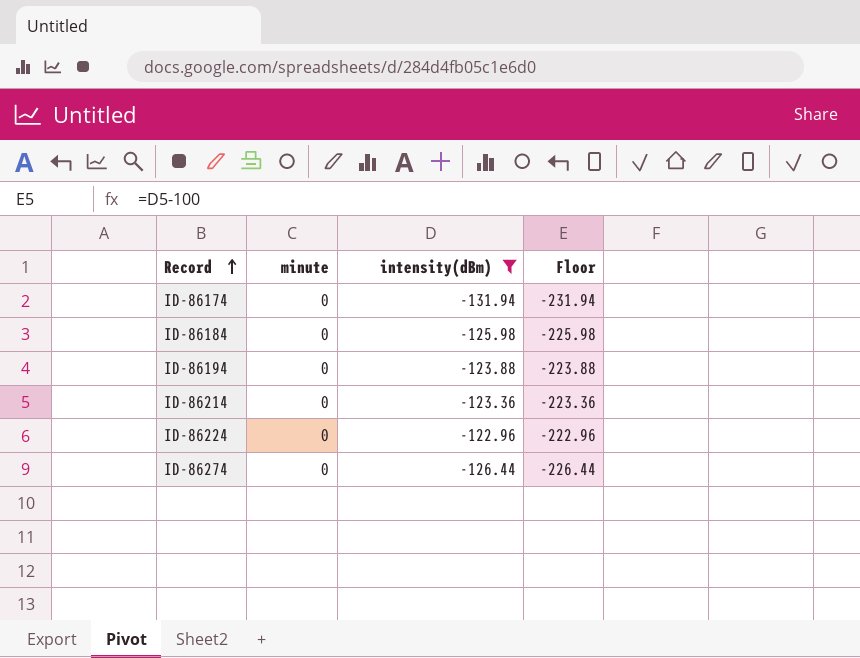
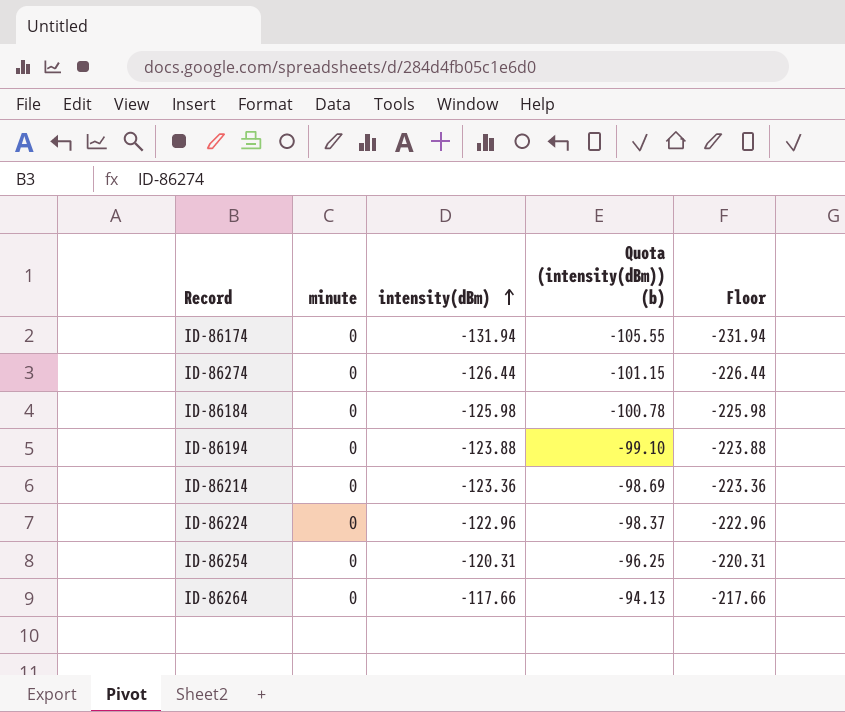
filter: intensity(dBm) <= -122.96 -> none
row order: Record ascending -> intensity(dBm) ascending
column Quota (intensity(dBm)) (b) | formula: none -> [intensity(dBm)] * 0.8

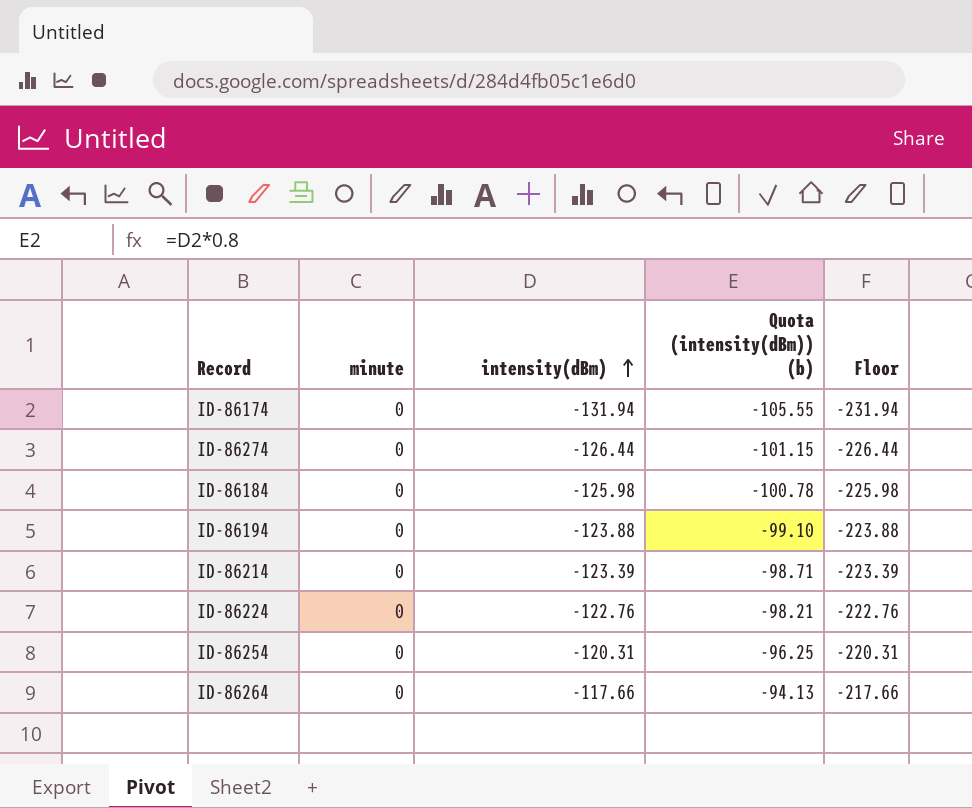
ID-86214 | intensity(dBm): -123.36 -> -123.39
ID-86214 | Quota (intensity(dBm)) (b): -98.69 -> -98.71
ID-86214 | Floor: -223.36 -> -223.39
ID-86224 | intensity(dBm): -122.96 -> -122.76
ID-86224 | Quota (intensity(dBm)) (b): -98.37 -> -98.21
ID-86224 | Floor: -222.96 -> -222.76

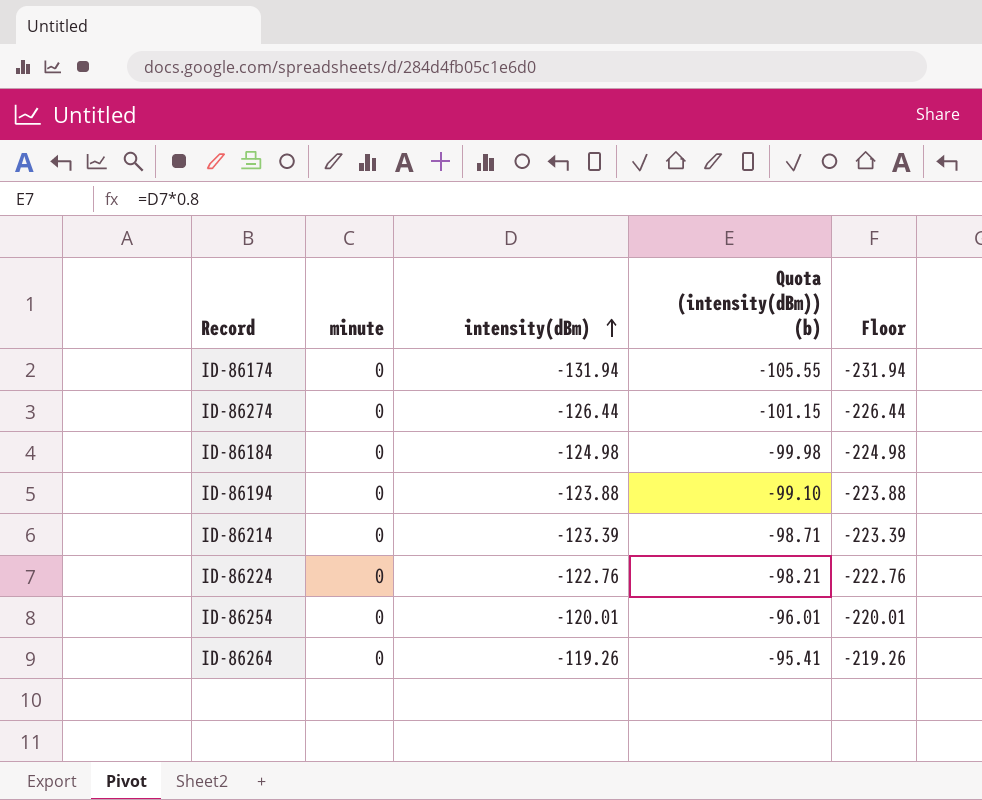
ID-86184 | intensity(dBm): -125.98 -> -124.98
ID-86184 | Quota (intensity(dBm)) (b): -100.78 -> -99.98
ID-86184 | Floor: -225.98 -> -224.98
ID-86254 | intensity(dBm): -120.31 -> -120.01
ID-86254 | Quota (intensity(dBm)) (b): -96.25 -> -96.01
ID-86254 | Floor: -220.31 -> -220.01
ID-86264 | intensity(dBm): -117.66 -> -119.26
ID-86264 | Quota (intensity(dBm)) (b): -94.13 -> -95.41
ID-86264 | Floor: -217.66 -> -219.26

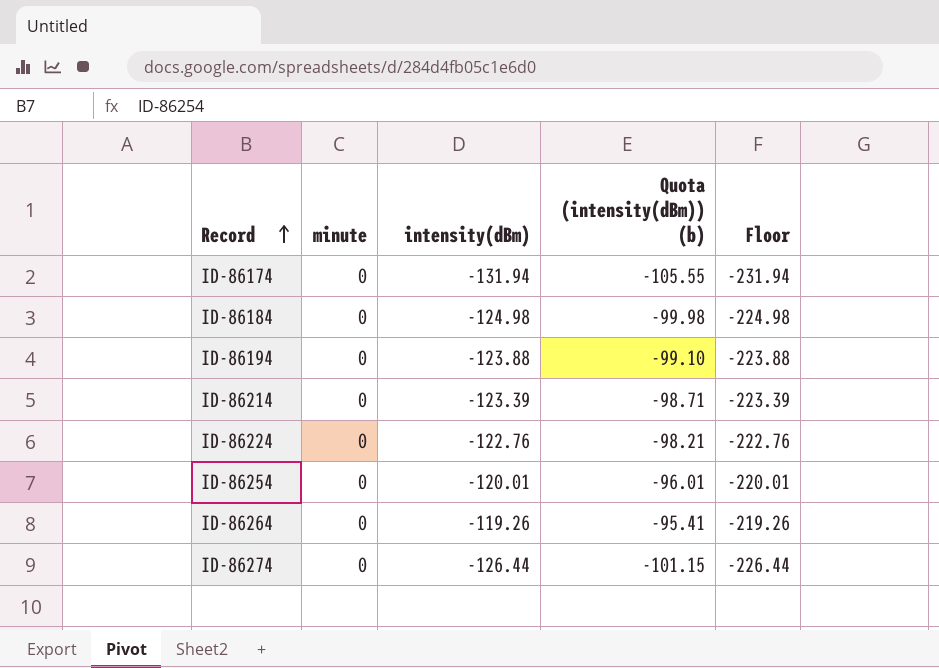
row order: intensity(dBm) ascending -> Record ascending

